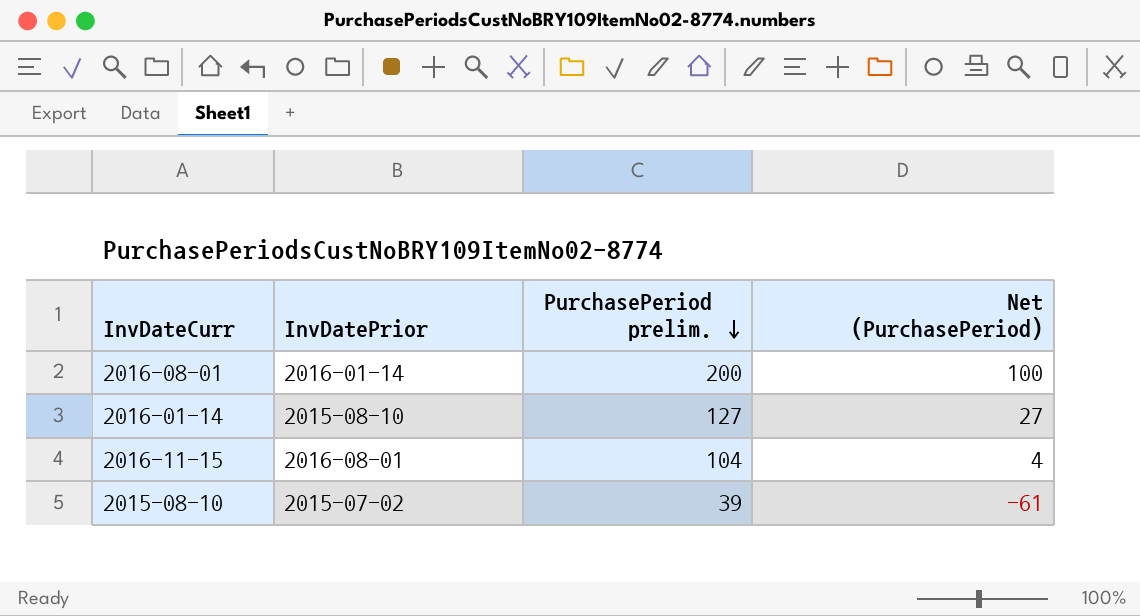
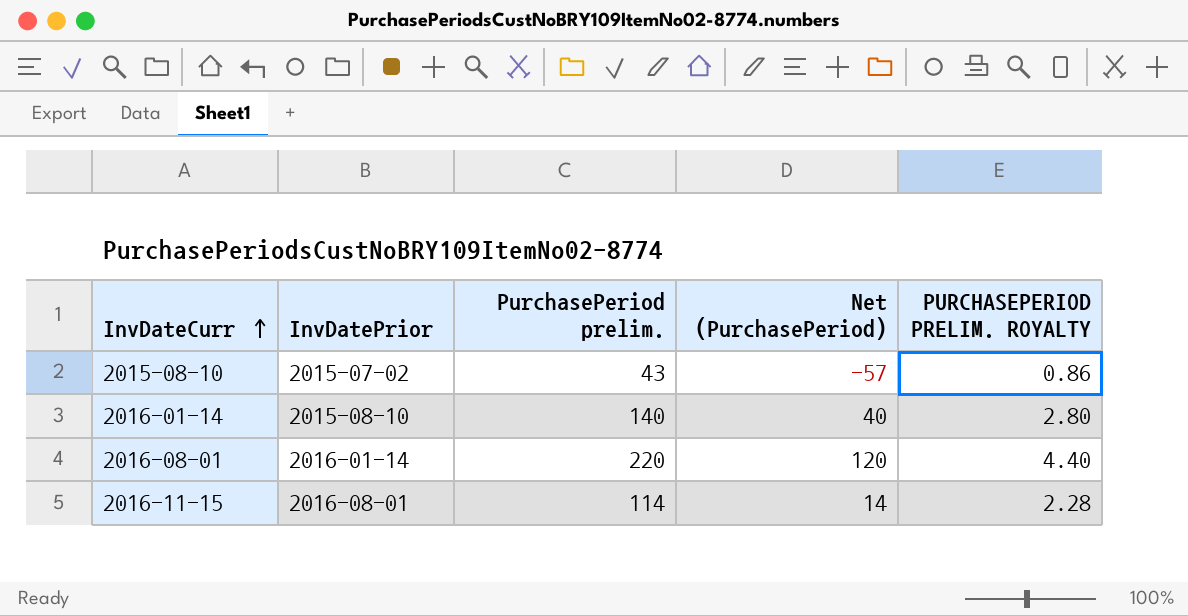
row order: PurchasePeriod prelim. descending -> InvDateCurr ascending
column PURCHASEPERIOD PRELIM. ROYALTY | formula: none -> [PurchasePeriod prelim.] * 0.02
2015-08-10 | PurchasePeriod prelim.: 39 -> 43
2015-08-10 | Net (PurchasePeriod): -61 -> -57
2016-01-14 | PurchasePeriod prelim.: 127 -> 140
2016-01-14 | Net (PurchasePeriod): 27 -> 40
2016-08-01 | PurchasePeriod prelim.: 200 -> 220
2016-08-01 | Net (PurchasePeriod): 100 -> 120
2016-11-15 | PurchasePeriod prelim.: 104 -> 114
2016-11-15 | Net (PurchasePeriod): 4 -> 14

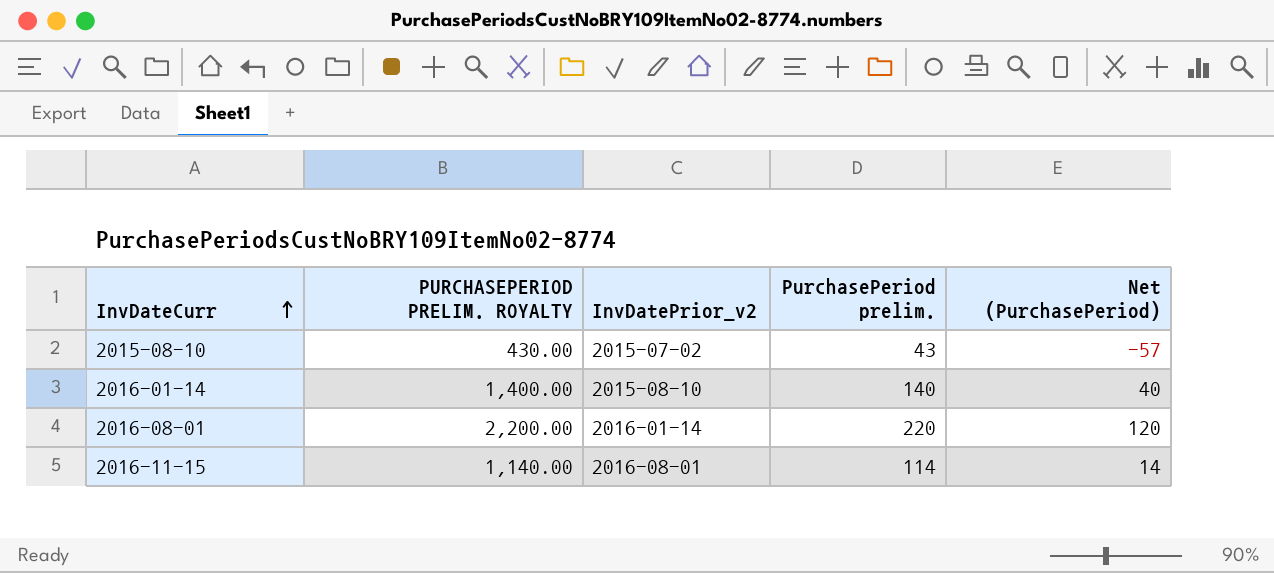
column PURCHASEPERIOD PRELIM. ROYALTY | formula: [PurchasePeriod prelim.] * 0.02 -> [PurchasePeriod prelim.] * 10
column PURCHASEPERIOD PRELIM. ROYALTY | position: 5 -> 2
column name: InvDatePrior -> InvDatePrior_v2

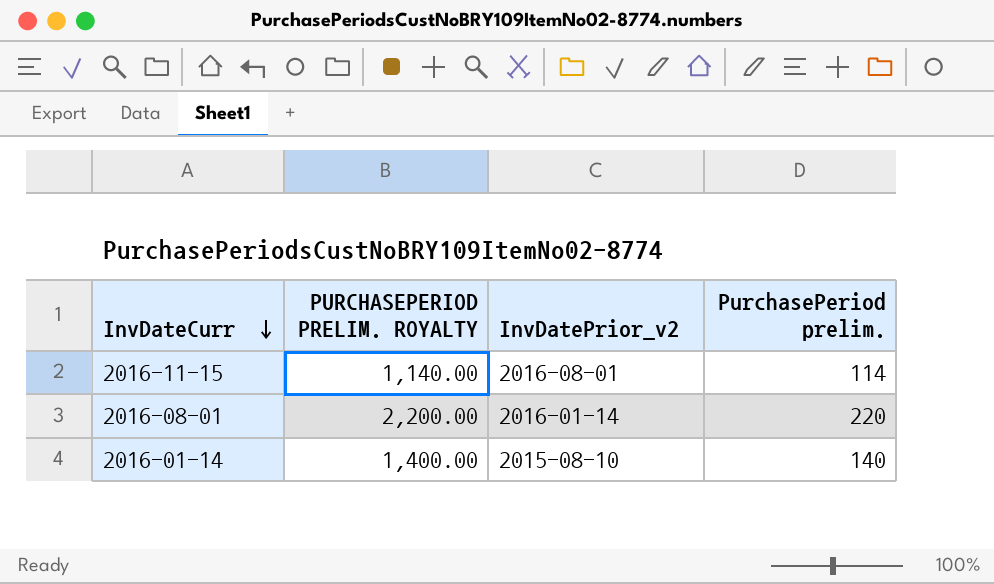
row order: InvDateCurr ascending -> InvDateCurr descending
column Net (PurchasePeriod) | formula: [PurchasePeriod prelim.] - 100 -> none
row 2015-08-10: 430.00 | 2015-07-02 | 43 | -57 -> none

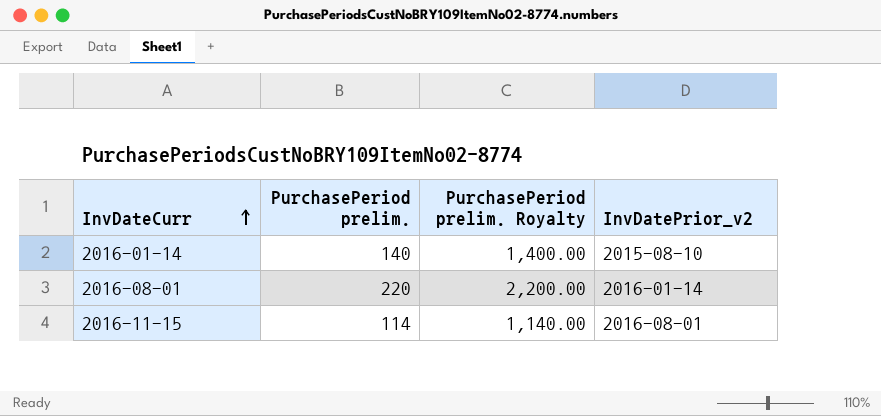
row order: InvDateCurr descending -> InvDateCurr ascending
column PurchasePeriod prelim. | position: 4 -> 2
column name: PURCHASEPERIOD PRELIM. ROYALTY -> PurchasePeriod prelim. Royalty

